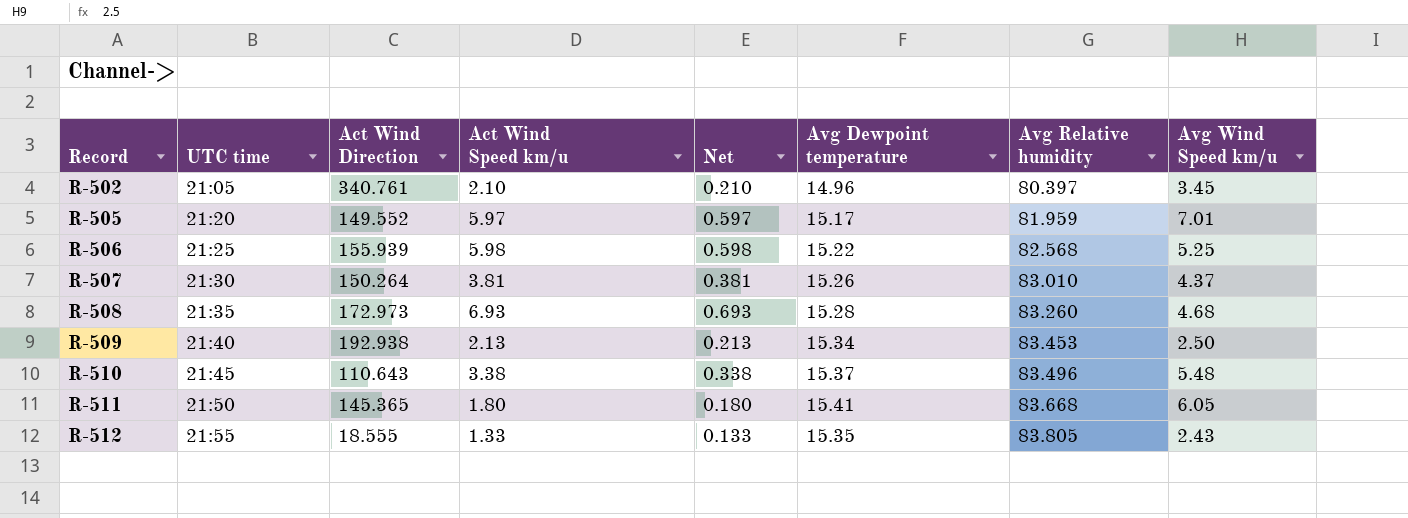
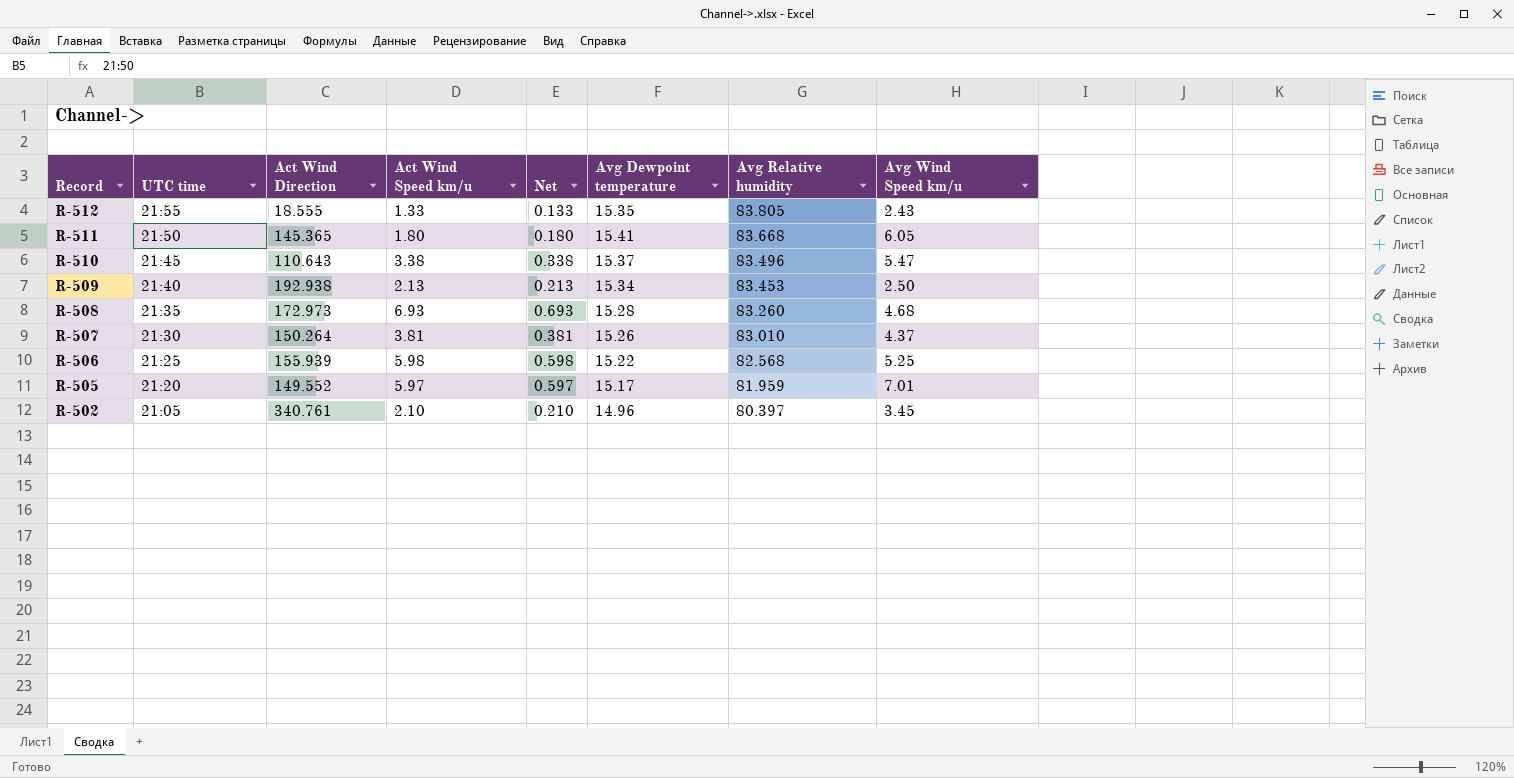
row order: Record ascending -> Record descending
R-510 | Avg Wind Speed km/u: 5.48 -> 5.47

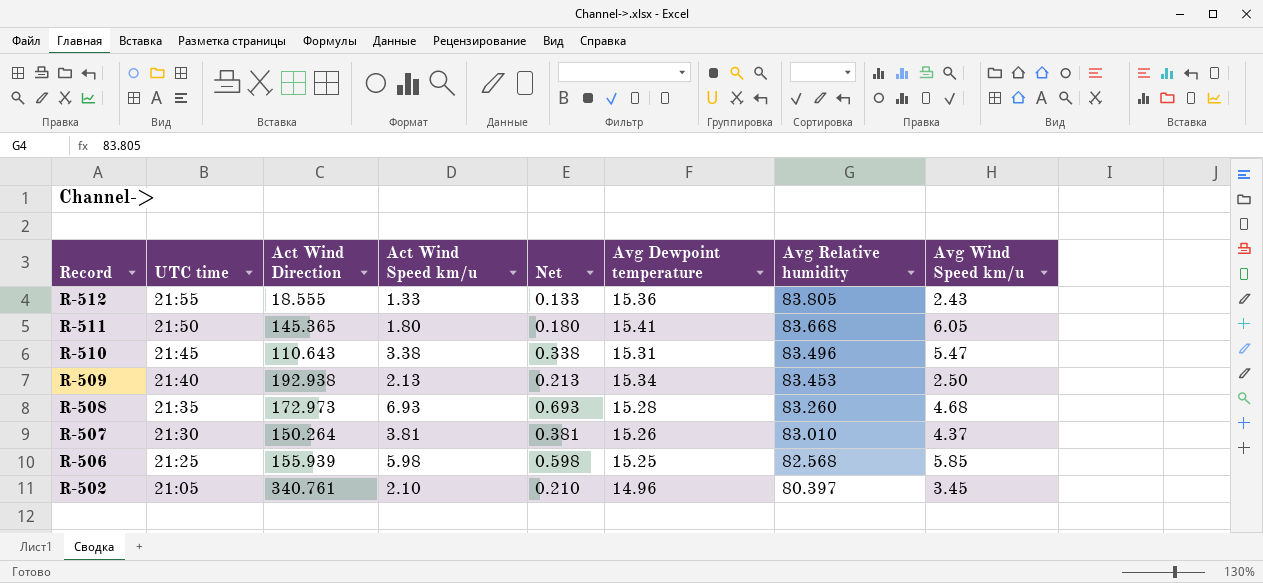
row R-505: 21:20 | 149.552 | 5.97 | 0.597 | 15.17 | 81.959 | 7.01 -> none
R-512 | Avg Dewpoint temperature: 15.35 -> 15.36
R-510 | Avg Dewpoint temperature: 15.37 -> 15.31
R-506 | Avg Dewpoint temperature: 15.22 -> 15.25
R-506 | Avg Wind Speed km/u: 5.25 -> 5.85

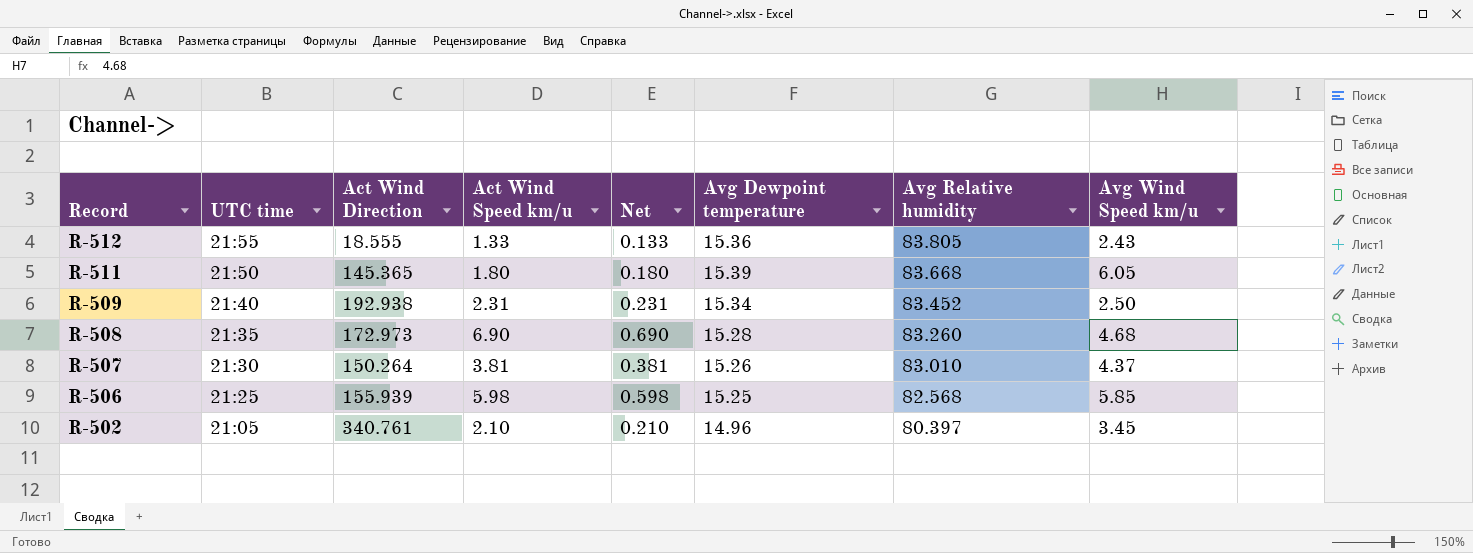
row R-510: 21:45 | 110.643 | 3.38 | 0.338 | 15.31 | 83.496 | 5.47 -> none
R-511 | Avg Dewpoint temperature: 15.41 -> 15.39
R-509 | Act Wind Speed km/u: 2.13 -> 2.31
R-509 | Net: 0.213 -> 0.231
R-509 | Avg Relative humidity: 83.453 -> 83.452
R-508 | Act Wind Speed km/u: 6.93 -> 6.90
R-508 | Net: 0.693 -> 0.690

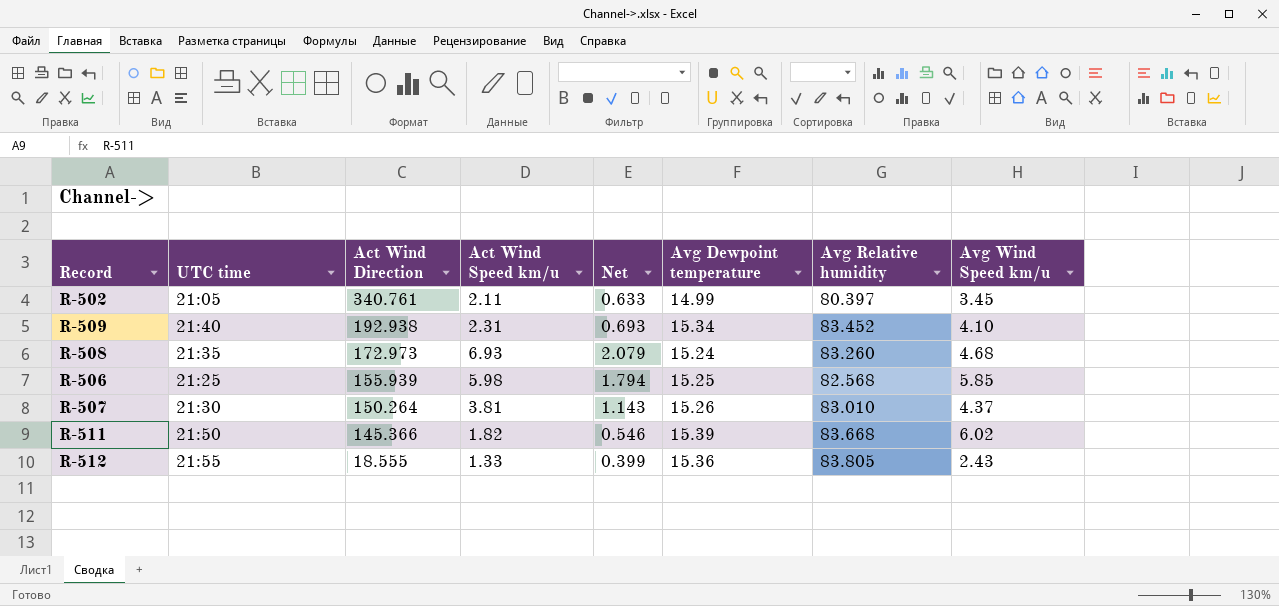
row order: Record descending -> Act Wind Direction descending
column Net | formula: [Act Wind Speed km/u] * 0.1 -> [Act Wind Speed km/u] * 0.3
R-502 | Act Wind Speed km/u: 2.10 -> 2.11
R-502 | Avg Dewpoint temperature: 14.96 -> 14.99
R-509 | Avg Wind Speed km/u: 2.50 -> 4.10
R-508 | Act Wind Speed km/u: 6.90 -> 6.93
R-508 | Avg Dewpoint temperature: 15.28 -> 15.24
R-511 | Act Wind Direction: 145.365 -> 145.366
R-511 | Act Wind Speed km/u: 1.80 -> 1.82
R-511 | Avg Wind Speed km/u: 6.05 -> 6.02

